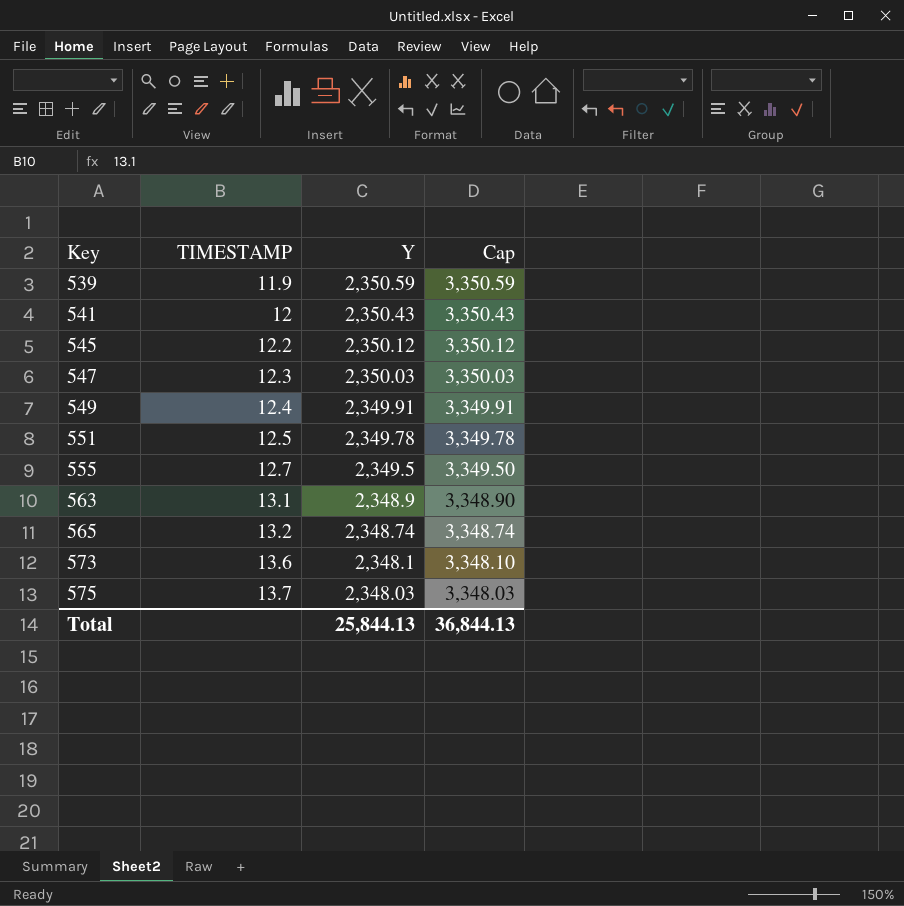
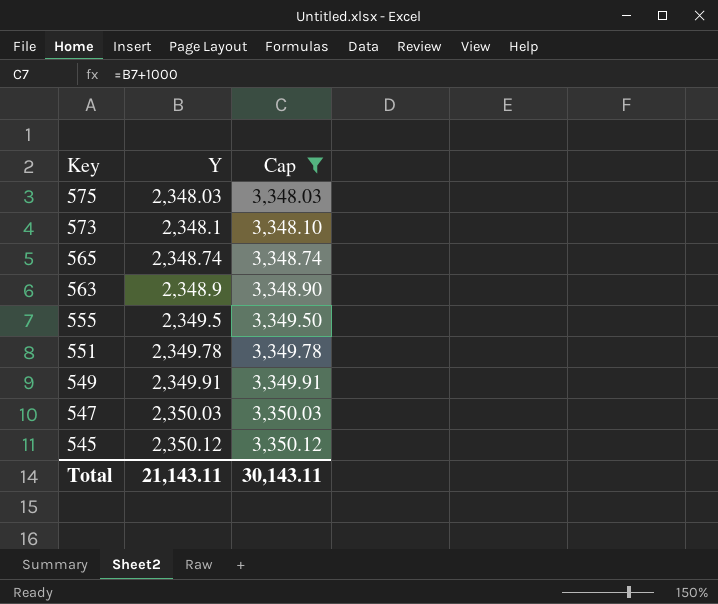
filter: none -> Cap <= 3,350.12
row order: Key ascending -> Key descending
column TIMESTAMP | position: 2 -> none
Total | Y: 25,844.13 -> 21,143.11
Total | Cap: 36,844.13 -> 30,143.11

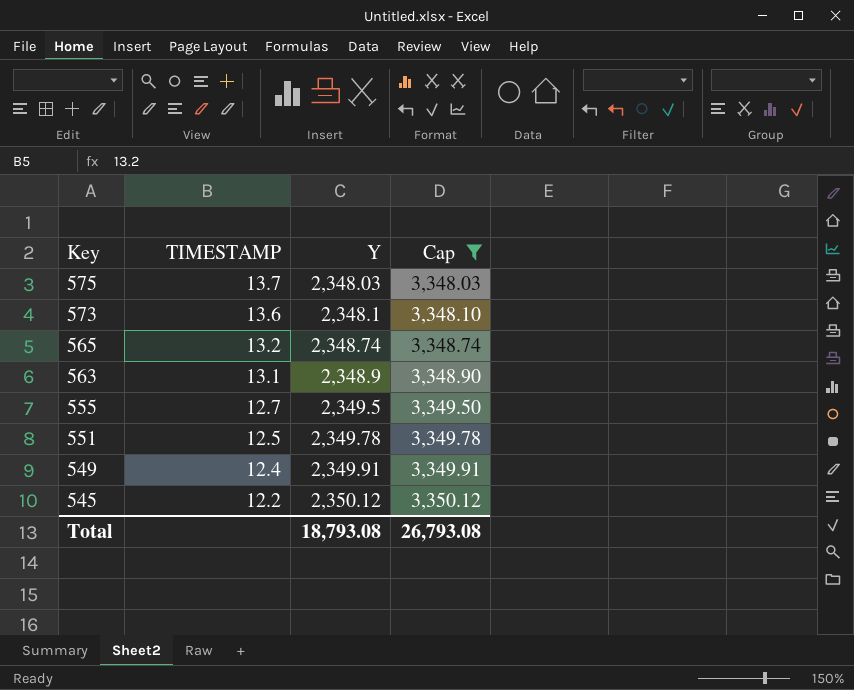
column TIMESTAMP | position: none -> 2
row 547: 2,350.03 | 3,350.03 -> none
Total | Y: 21,143.11 -> 18,793.08
Total | Cap: 30,143.11 -> 26,793.08

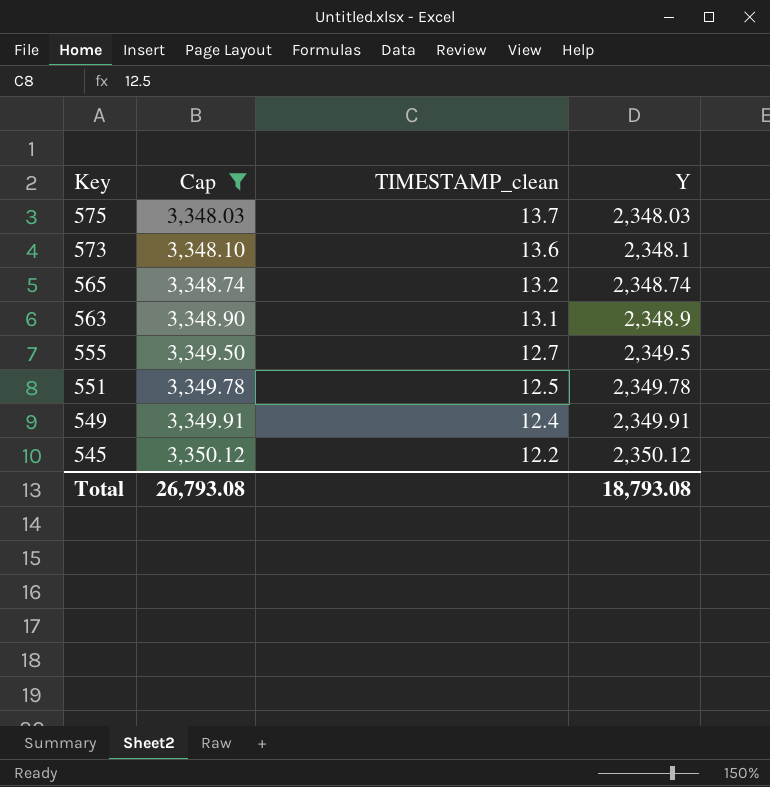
column Cap | position: 4 -> 2
column name: TIMESTAMP -> TIMESTAMP_clean

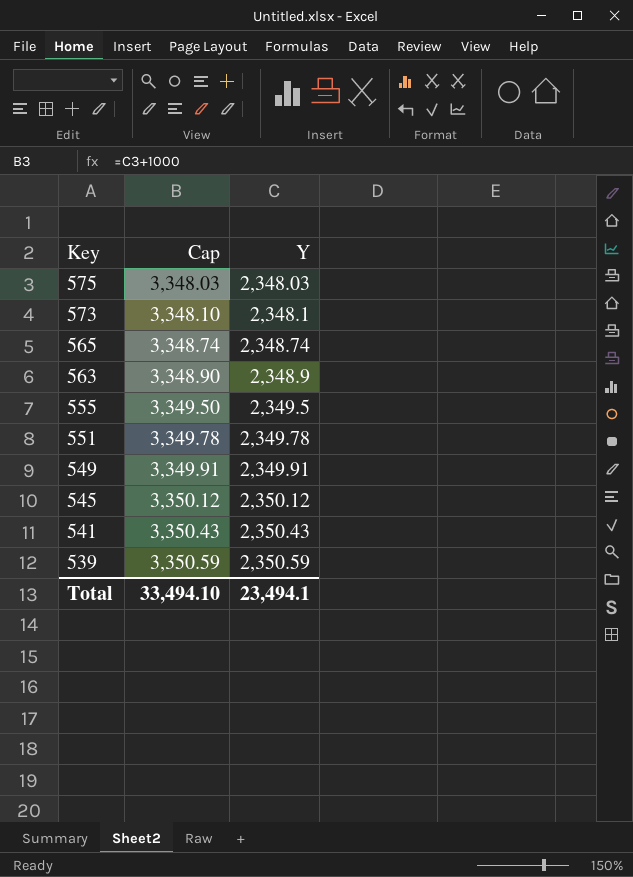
filter: Cap <= 3,350.12 -> none
column TIMESTAMP_clean | position: 3 -> none
Total | Cap: 26,793.08 -> 33,494.10
Total | Y: 18,793.08 -> 23,494.1

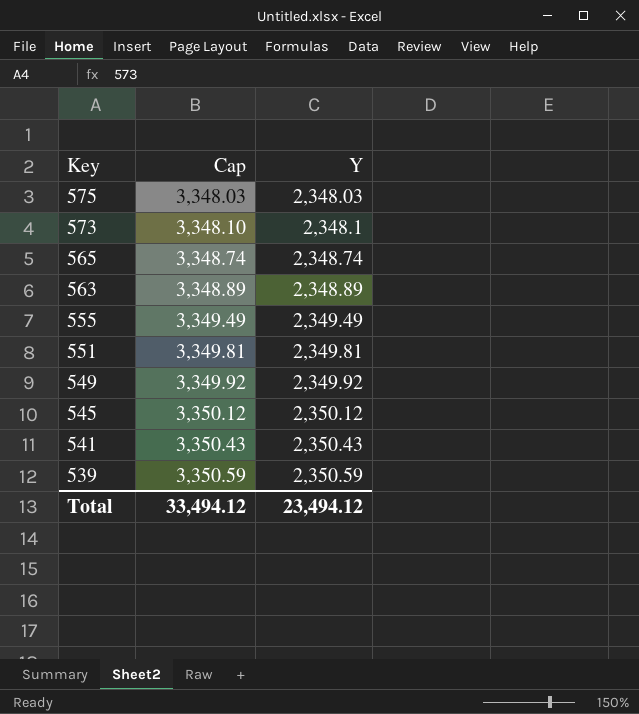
563 | Cap: 3,348.90 -> 3,348.89
563 | Y: 2,348.9 -> 2,348.89
555 | Cap: 3,349.50 -> 3,349.49
555 | Y: 2,349.5 -> 2,349.49
551 | Cap: 3,349.78 -> 3,349.81
551 | Y: 2,349.78 -> 2,349.81
549 | Cap: 3,349.91 -> 3,349.92
549 | Y: 2,349.91 -> 2,349.92
Total | Cap: 33,494.10 -> 33,494.12
Total | Y: 23,494.1 -> 23,494.12

